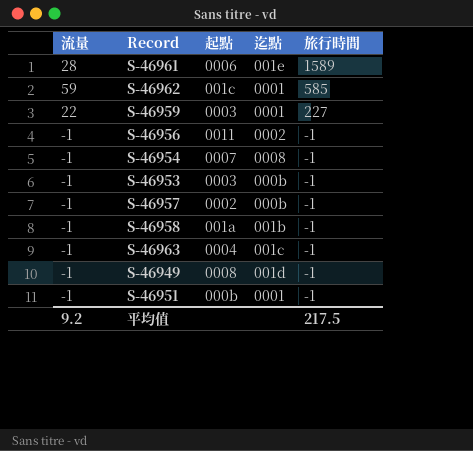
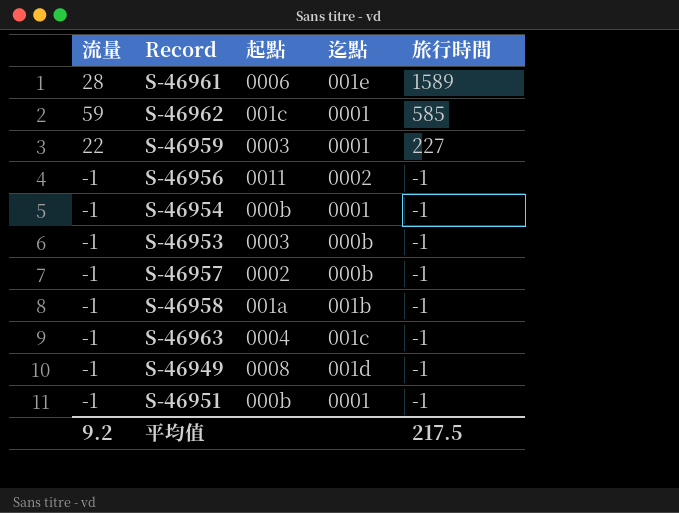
S-46954 | 起點: 0007 -> 000b
S-46954 | 迄點: 0008 -> 0001

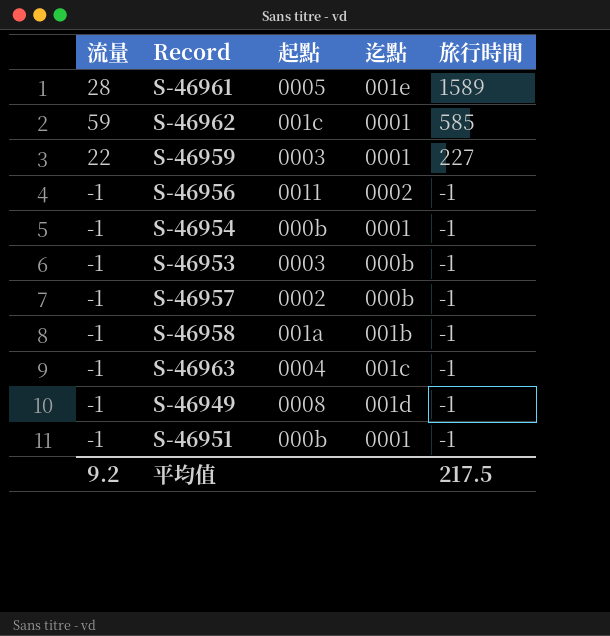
S-46961 | 起點: 0006 -> 0005

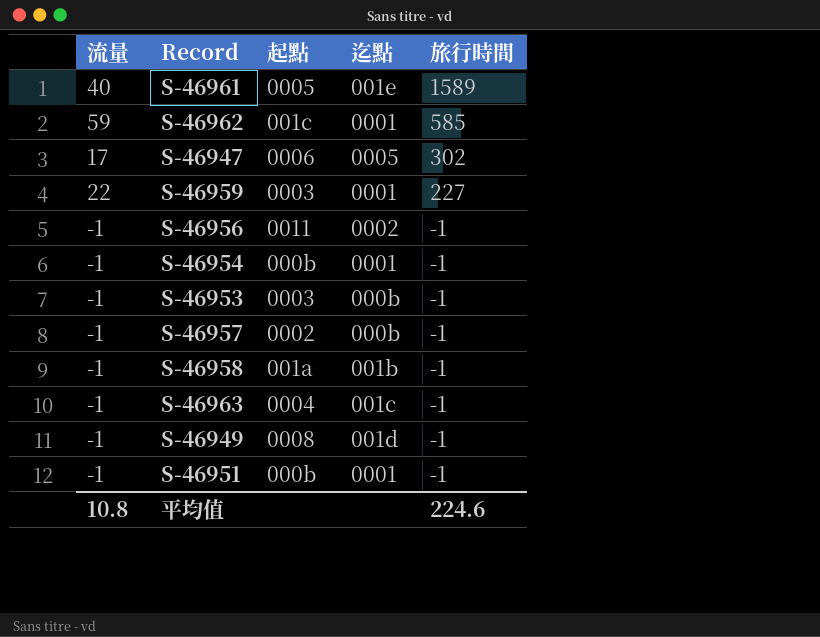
S-46961 | 流量: 28 -> 40
row S-46947: none -> 17 | 0006 | 0005 | 302
平均值 | 流量: 9.2 -> 10.8
平均值 | 旅行時間: 217.5 -> 224.6

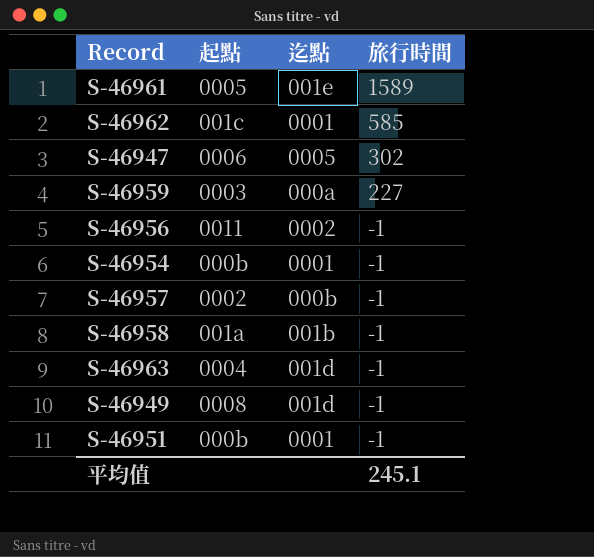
column 流量 | position: 1 -> none
row S-46953: -1 | 0003 | 000b | -1 -> none
S-46959 | 迄點: 0001 -> 000a
S-46963 | 迄點: 001c -> 001d
平均值 | 旅行時間: 224.6 -> 245.1

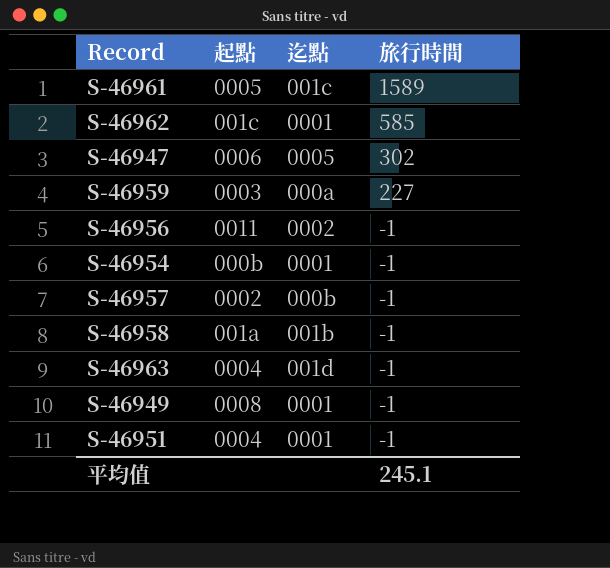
S-46961 | 迄點: 001e -> 001c
S-46949 | 迄點: 001d -> 0001
S-46951 | 起點: 000b -> 0004

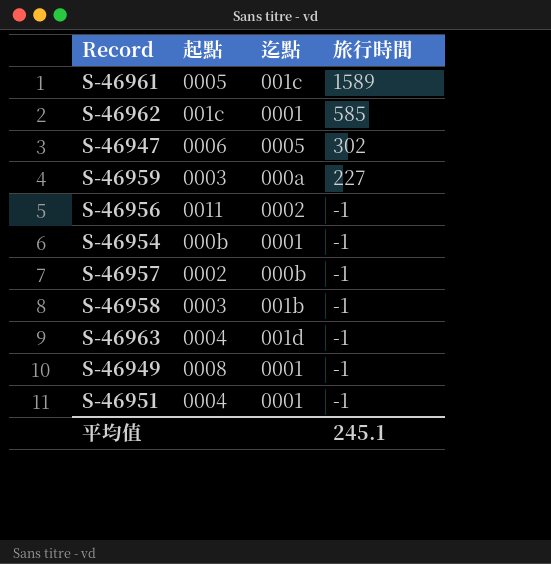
S-46958 | 起點: 001a -> 0003

